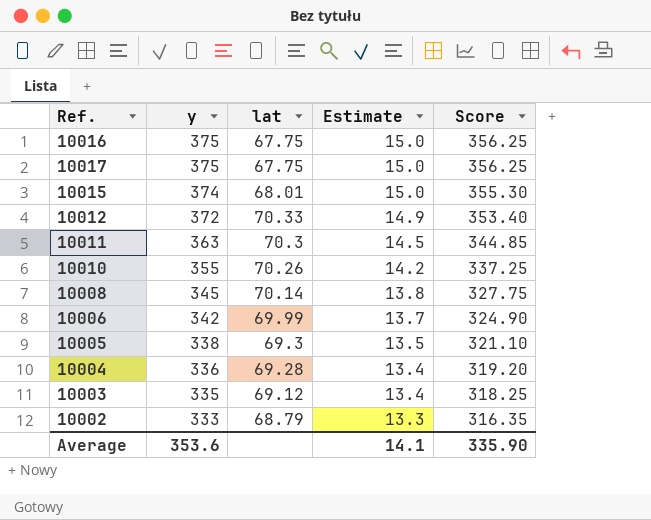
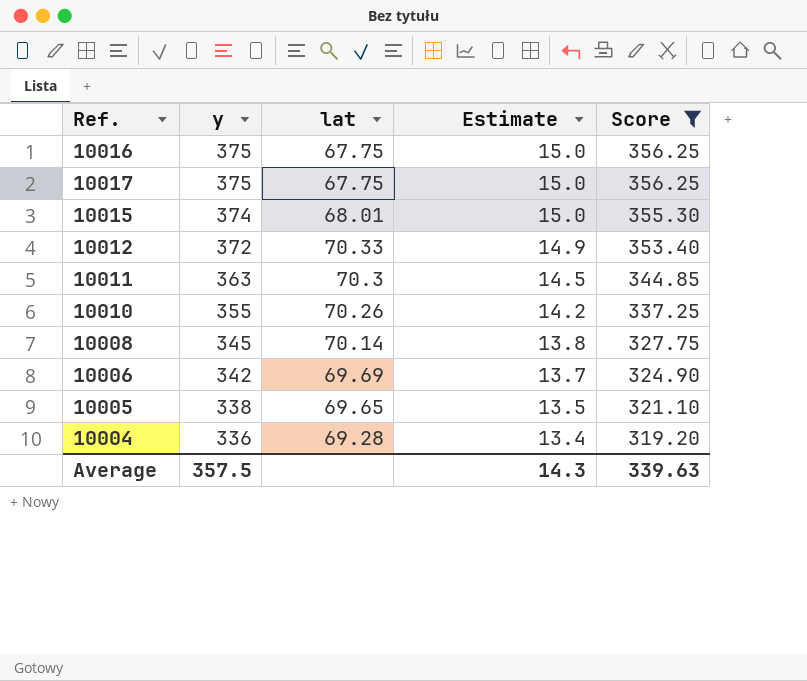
filter: none -> Score >= 319.20
10006 | lat: 69.99 -> 69.69
10005 | lat: 69.3 -> 69.65
Average | y: 353.6 -> 357.5
Average | Estimate: 14.1 -> 14.3
Average | Score: 335.90 -> 339.63

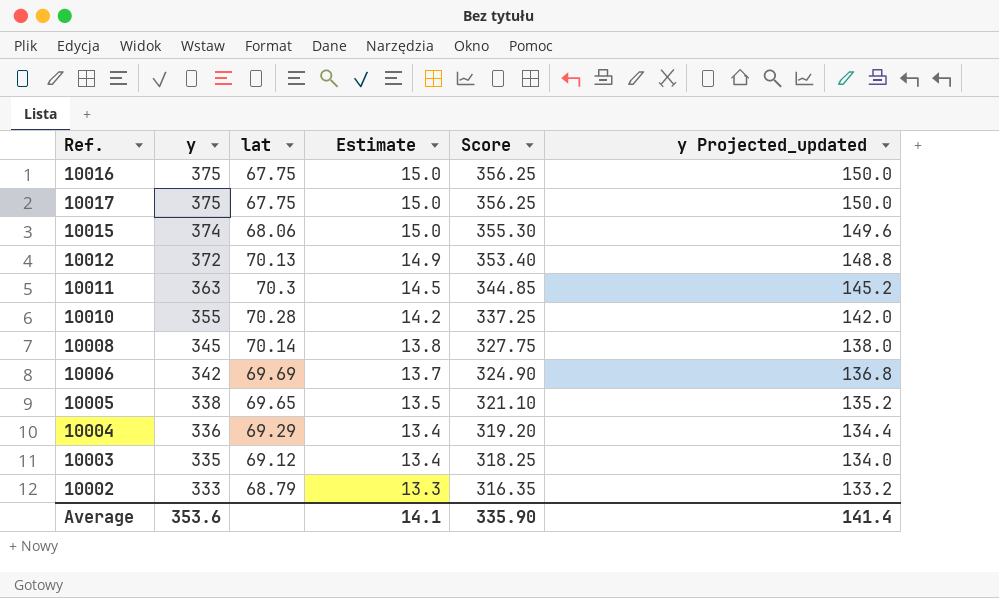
filter: Score >= 319.20 -> none
column y Projected_updated | formula: none -> [y] * 0.4
10015 | lat: 68.01 -> 68.06
10012 | lat: 70.33 -> 70.13
10010 | lat: 70.26 -> 70.28
10004 | lat: 69.28 -> 69.29
Average | y: 357.5 -> 353.6
Average | Estimate: 14.3 -> 14.1
Average | Score: 339.63 -> 335.90

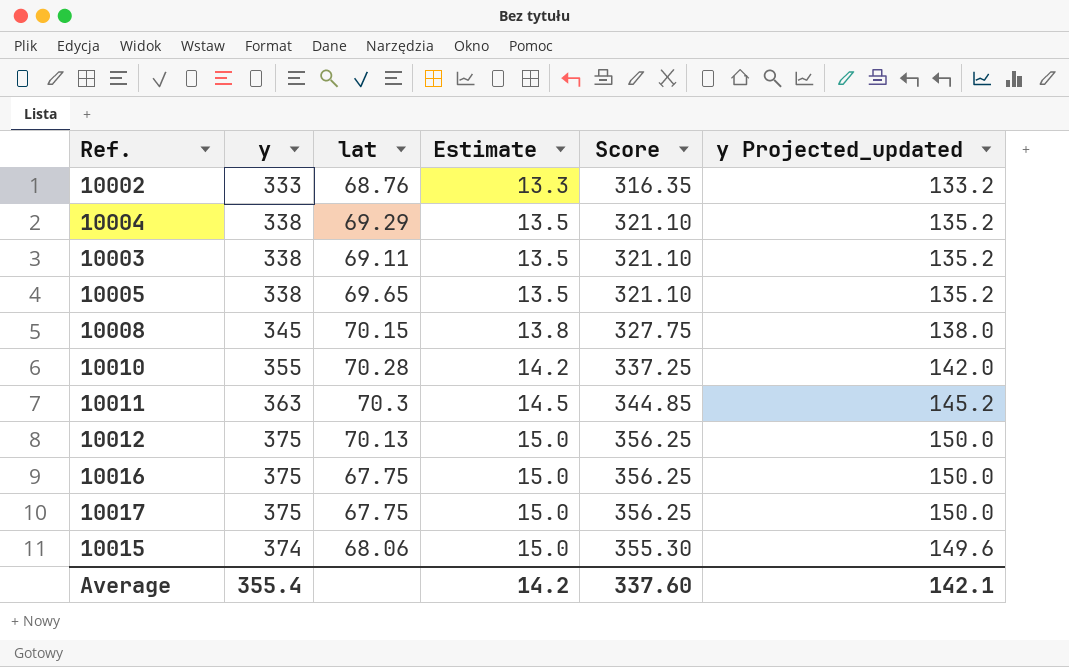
row order: y descending -> Estimate ascending
row 10006: 342 | 69.69 | 13.7 | 324.90 | 136.8 -> none
10002 | lat: 68.79 -> 68.76
10004 | y: 336 -> 338
10004 | Estimate: 13.4 -> 13.5
10004 | Score: 319.20 -> 321.10
10004 | y Projected_updated: 134.4 -> 135.2
10003 | y: 335 -> 338
10003 | lat: 69.12 -> 69.11
10003 | Estimate: 13.4 -> 13.5
10003 | Score: 318.25 -> 321.10
10003 | y Projected_updated: 134.0 -> 135.2
10008 | lat: 70.14 -> 70.15
10012 | y: 372 -> 375
10012 | Estimate: 14.9 -> 15.0
10012 | Score: 353.40 -> 356.25
10012 | y Projected_updated: 148.8 -> 150.0
Average | y: 353.6 -> 355.4
Average | Estimate: 14.1 -> 14.2
Average | Score: 335.90 -> 337.60
Average | y Projected_updated: 141.4 -> 142.1

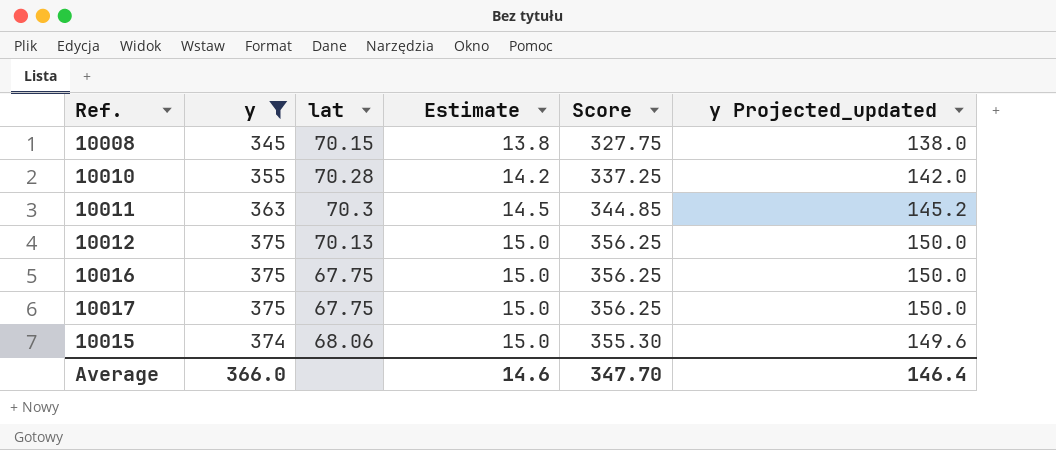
filter: none -> y >= 345
Average | y: 355.4 -> 366.0
Average | Estimate: 14.2 -> 14.6
Average | Score: 337.60 -> 347.70
Average | y Projected_updated: 142.1 -> 146.4

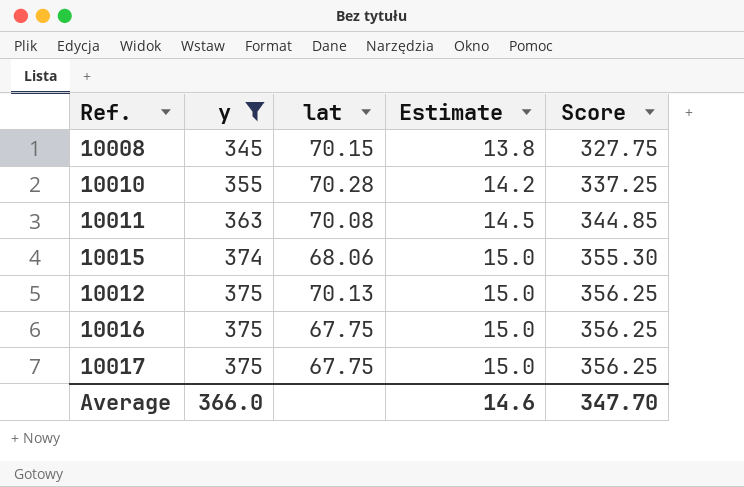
row order: Estimate ascending -> y ascending
column y Projected_updated | formula: [y] * 0.4 -> none
10011 | lat: 70.3 -> 70.08

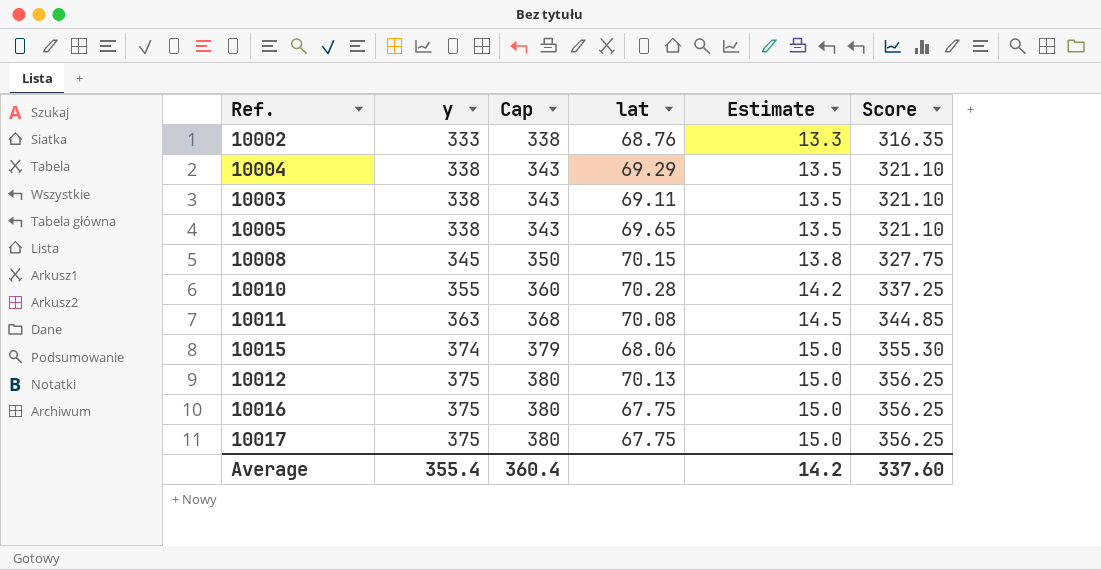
filter: y >= 345 -> none
column Cap | formula: none -> [y] + 5
Average | y: 366.0 -> 355.4
Average | Estimate: 14.6 -> 14.2
Average | Score: 347.70 -> 337.60

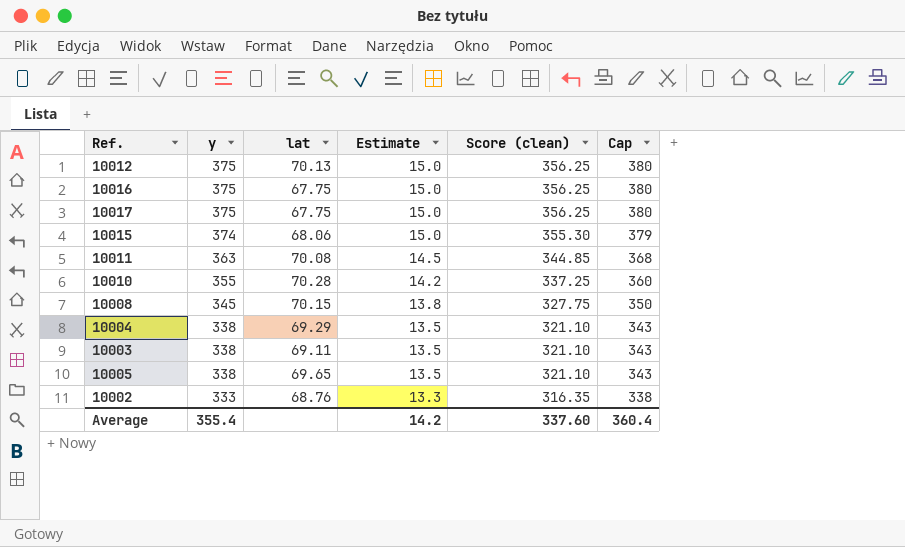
row order: y ascending -> y descending
column name: Score -> Score (clean)
column Cap | position: 3 -> 6

